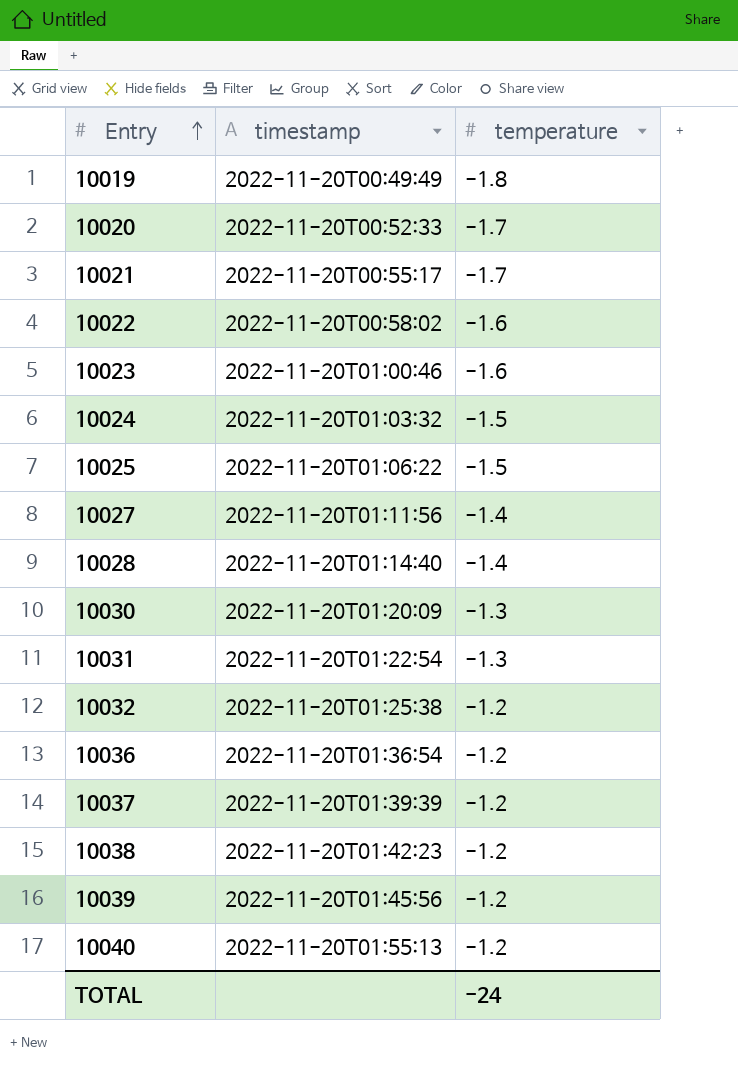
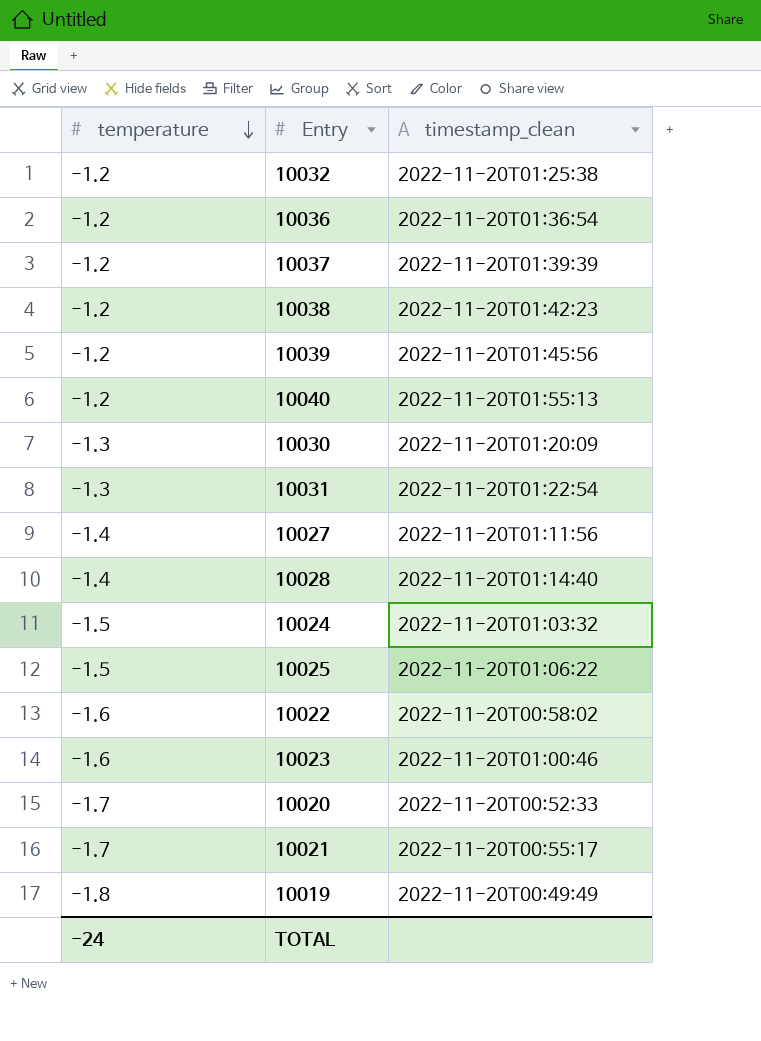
row order: Entry ascending -> temperature descending
column temperature | position: 3 -> 1
column name: timestamp -> timestamp_clean

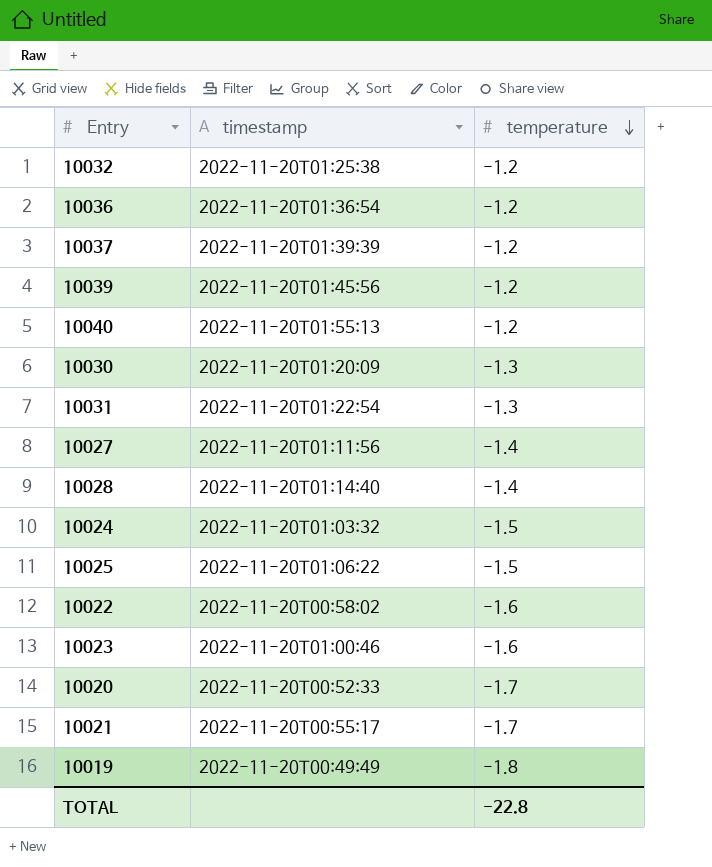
column name: timestamp_clean -> timestamp
column temperature | position: 1 -> 3
row 10038: -1.2 | 2022-11-20T01:42:23 -> none
TOTAL | temperature: -24 -> -22.8

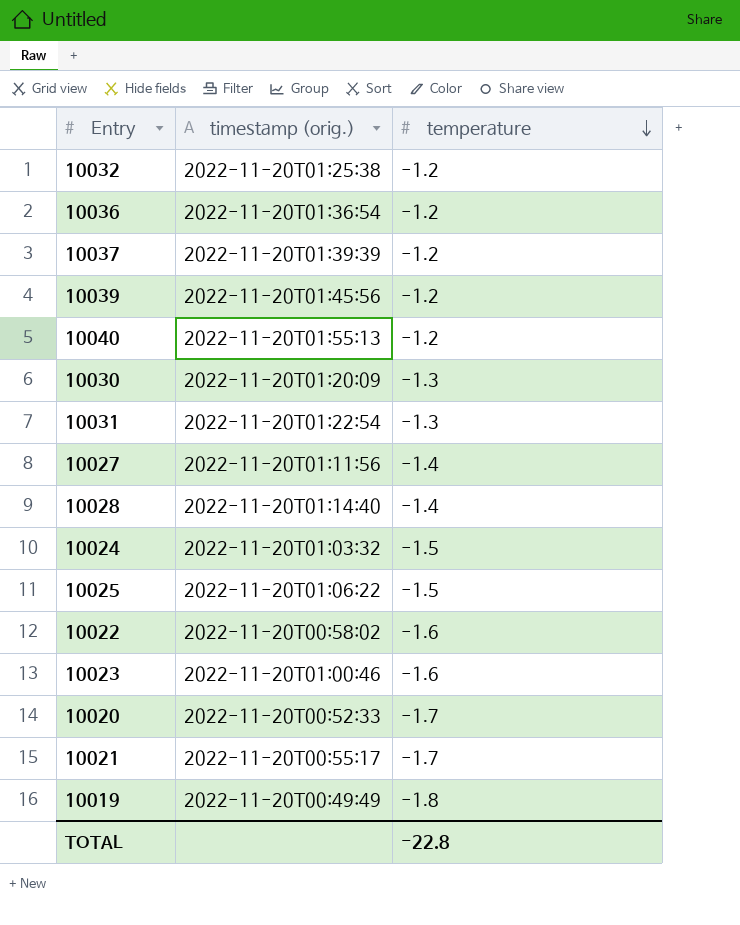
column name: timestamp -> timestamp (orig.)

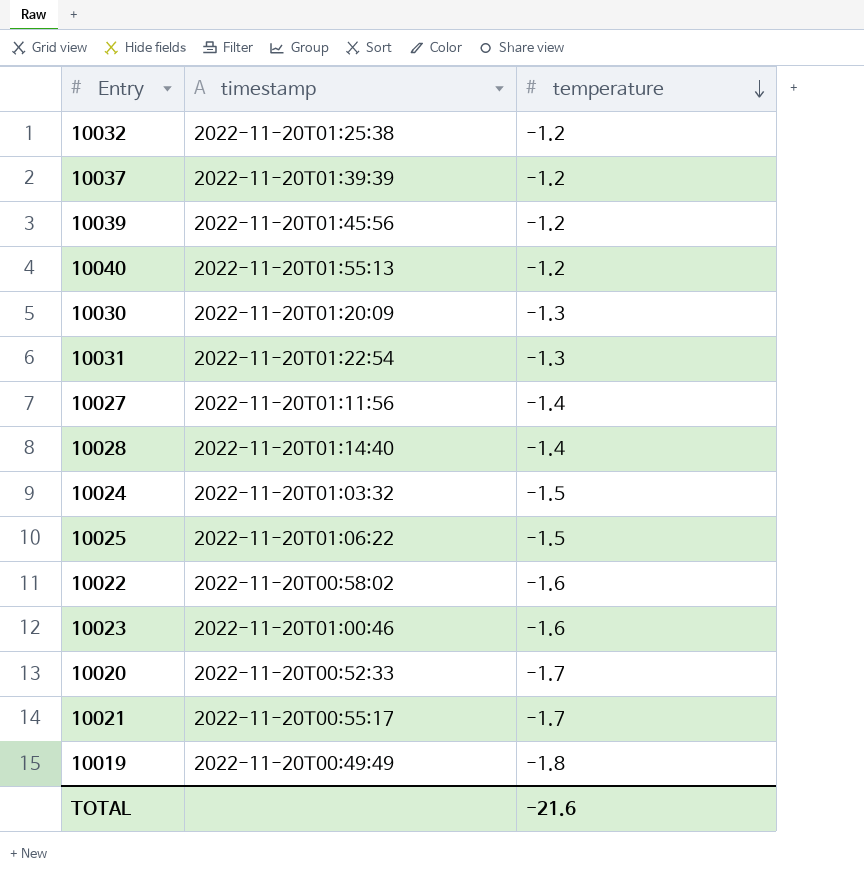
column name: timestamp (orig.) -> timestamp
row 10036: 2022-11-20T01:36:54 | -1.2 -> none
TOTAL | temperature: -22.8 -> -21.6

